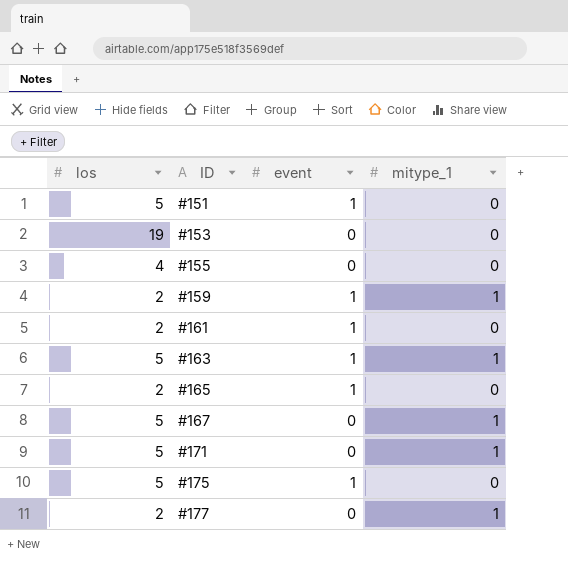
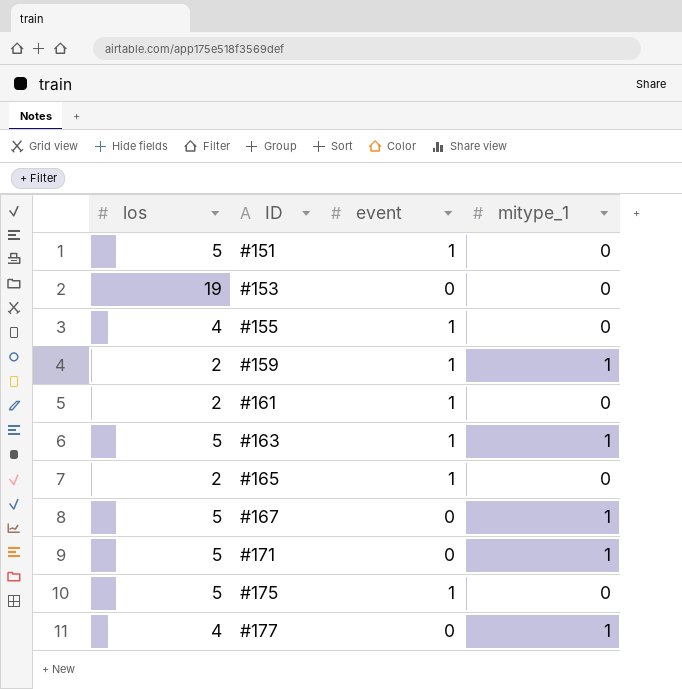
#155 | event: 0 -> 1
#177 | los: 2 -> 4

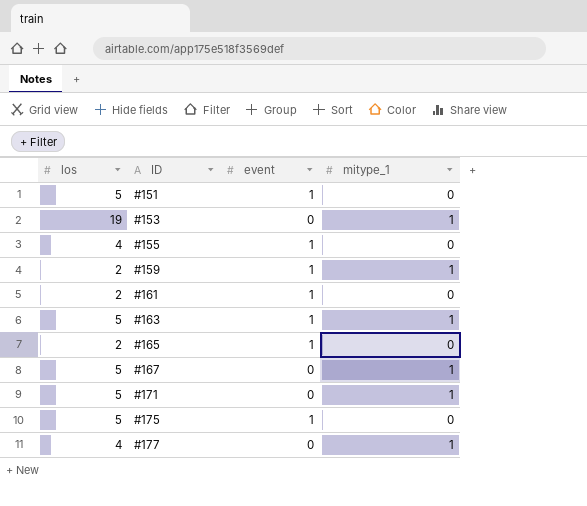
#153 | mitype_1: 0 -> 1

